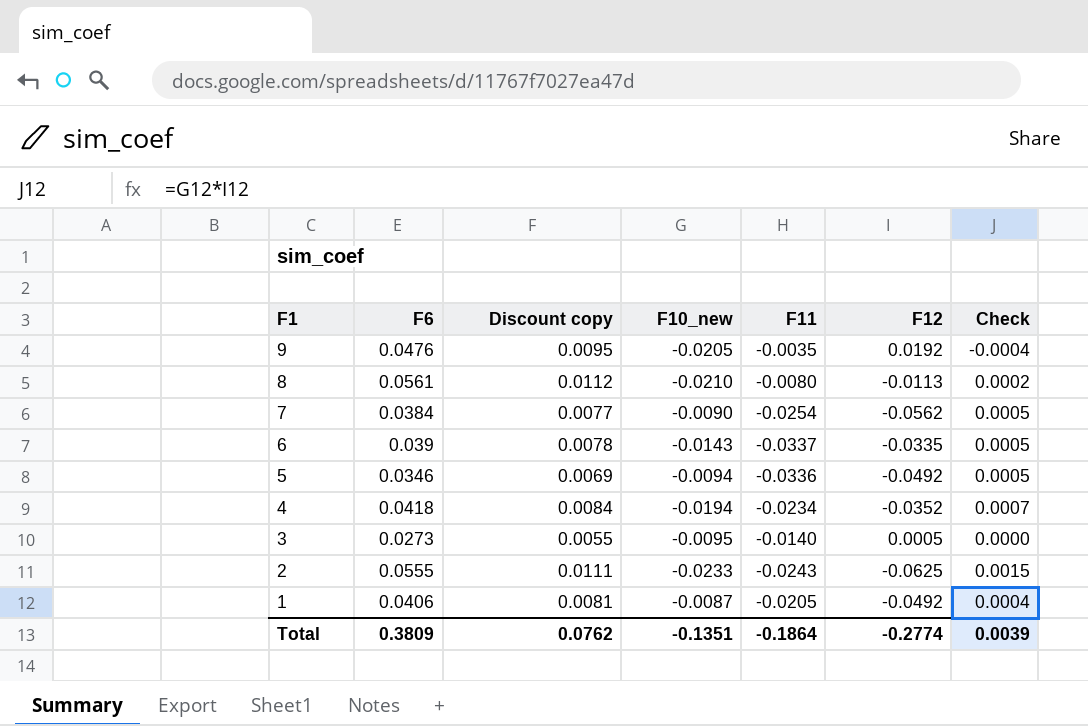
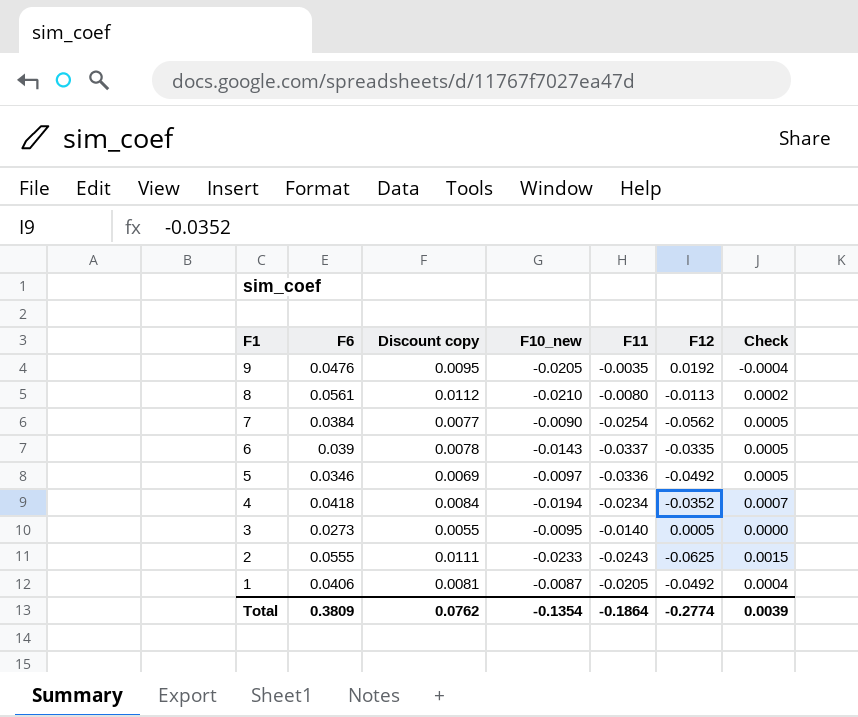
5 | F10_new: -0.0094 -> -0.0097
Total | F10_new: -0.1351 -> -0.1354

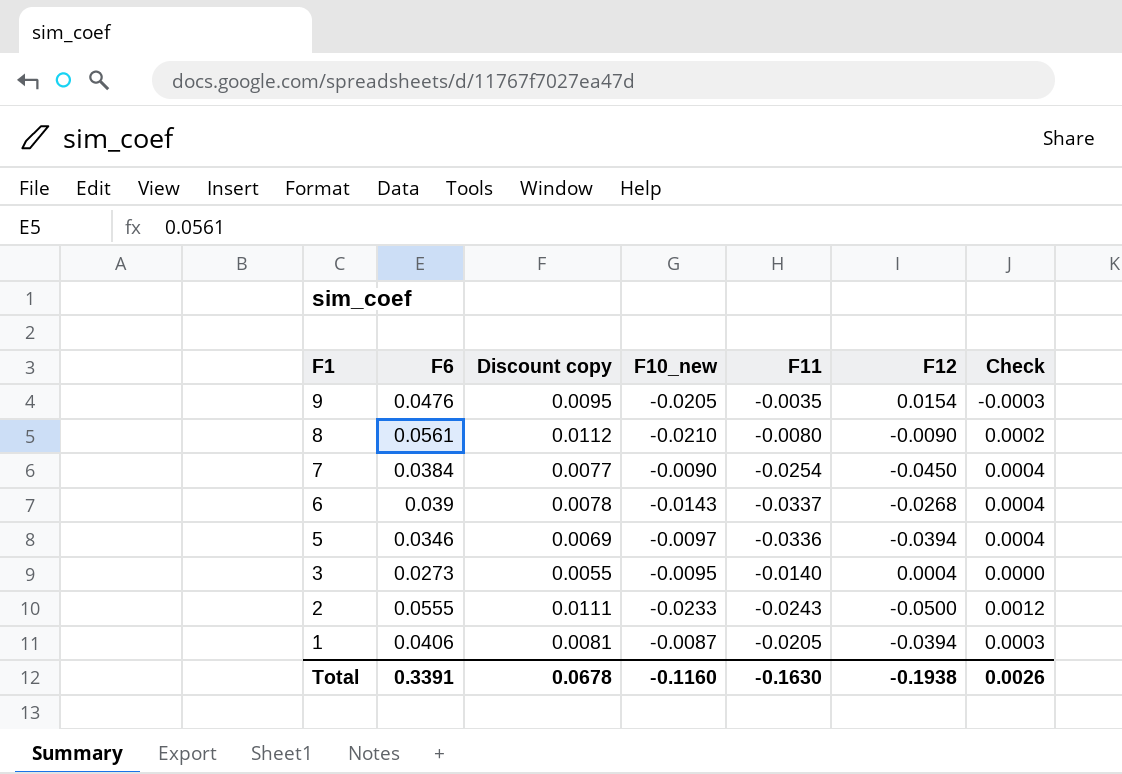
row 4: 0.0418 | 0.0084 | -0.0194 | -0.0234 | -0.0352 | 0.0007 -> none
9 | F12: 0.0192 -> 0.0154
9 | Check: -0.0004 -> -0.0003
8 | F12: -0.0113 -> -0.0090
7 | F12: -0.0562 -> -0.0450
7 | Check: 0.0005 -> 0.0004
6 | F12: -0.0335 -> -0.0268
6 | Check: 0.0005 -> 0.0004
5 | F12: -0.0492 -> -0.0394
5 | Check: 0.0005 -> 0.0004
3 | F12: 0.0005 -> 0.0004
2 | F12: -0.0625 -> -0.0500
2 | Check: 0.0015 -> 0.0012
1 | F12: -0.0492 -> -0.0394
1 | Check: 0.0004 -> 0.0003
Total | F6: 0.3809 -> 0.3391
Total | Discount copy: 0.0762 -> 0.0678
Total | F10_new: -0.1354 -> -0.1160
Total | F11: -0.1864 -> -0.1630
Total | F12: -0.2774 -> -0.1938
Total | Check: 0.0039 -> 0.0026

